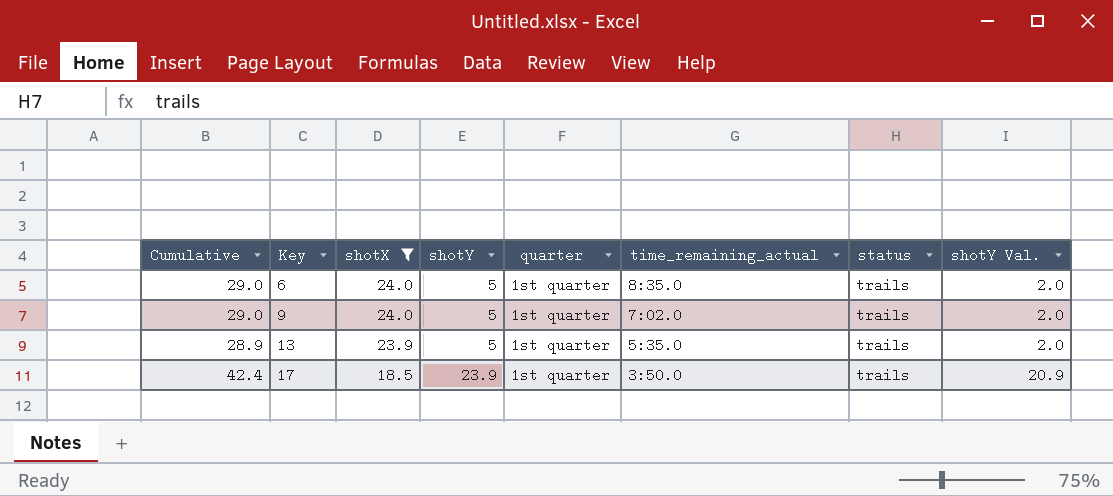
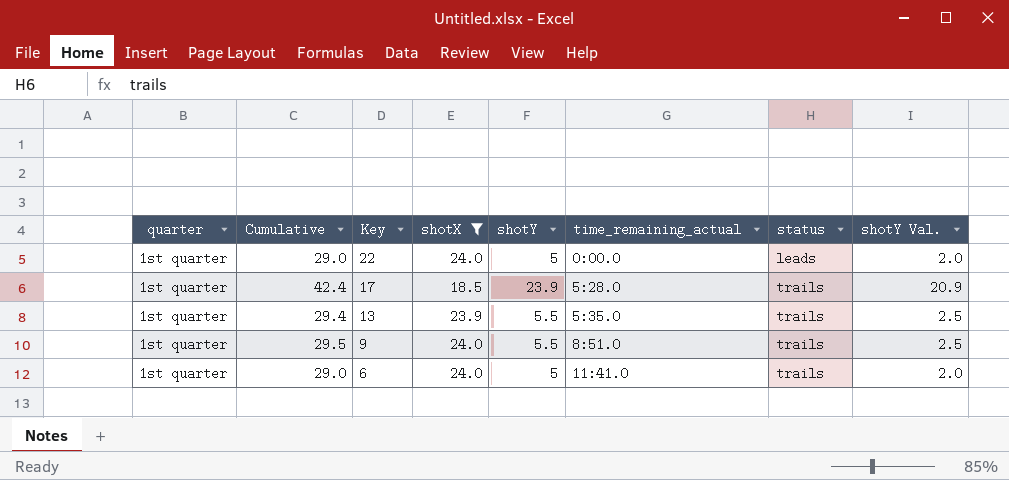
row order: Key ascending -> Key descending
column quarter | position: 5 -> 1
row 22: none -> 1st quarter | 29.0 | 24.0 | 5 | 0:00.0 | leads | 2.0
17 | time_remaining_actual: 3:50.0 -> 5:28.0
13 | Cumulative: 28.9 -> 29.4
13 | shotY: 5 -> 5.5
13 | shotY Val.: 2.0 -> 2.5
9 | Cumulative: 29.0 -> 29.5
9 | shotY: 5 -> 5.5
9 | time_remaining_actual: 7:02.0 -> 8:51.0
9 | shotY Val.: 2.0 -> 2.5
6 | time_remaining_actual: 8:35.0 -> 11:41.0

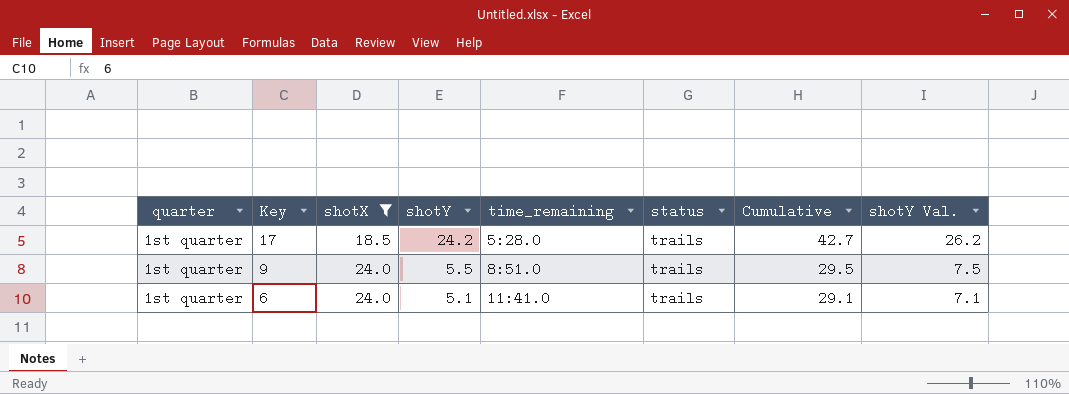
column name: time_remaining_actual -> time_remaining
column Cumulative | position: 2 -> 7
column shotY Val. | formula: [shotY] - 3 -> [shotY] + 2
row 22: 1st quarter | 29.0 | 24.0 | 5 | 0:00.0 | leads | 2.0 -> none
row 13: 1st quarter | 29.4 | 23.9 | 5.5 | 5:35.0 | trails | 2.5 -> none
17 | shotY: 23.9 -> 24.2
17 | Cumulative: 42.4 -> 42.7
6 | shotY: 5 -> 5.1
6 | Cumulative: 29.0 -> 29.1

